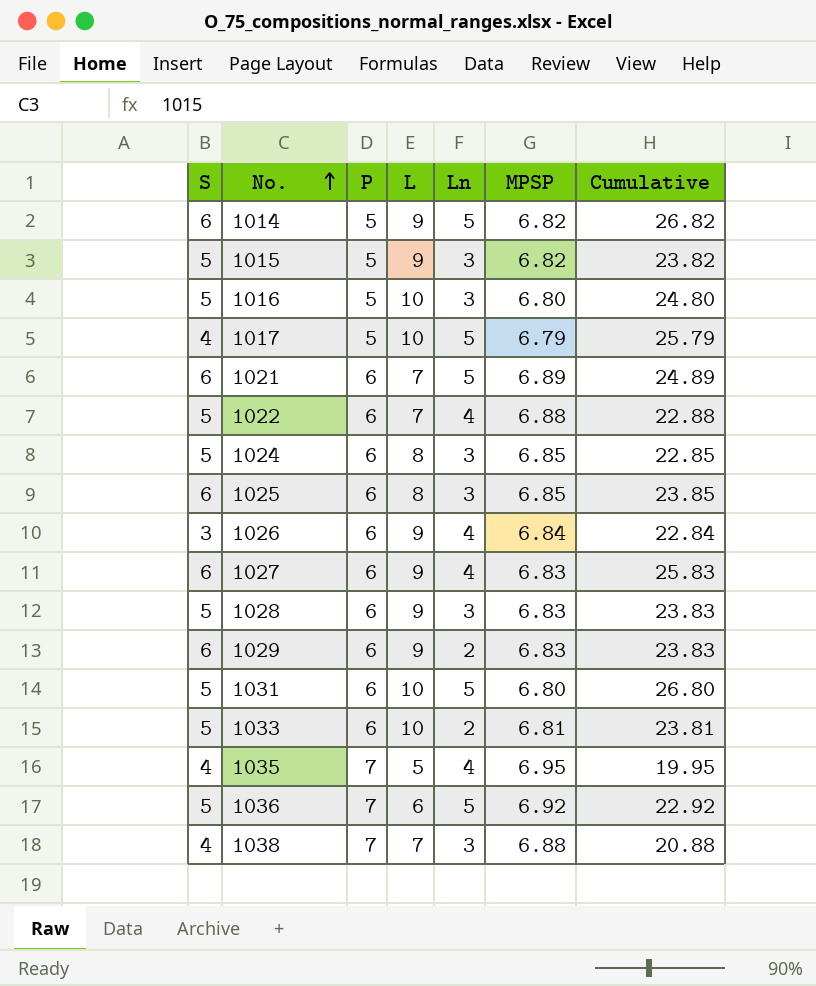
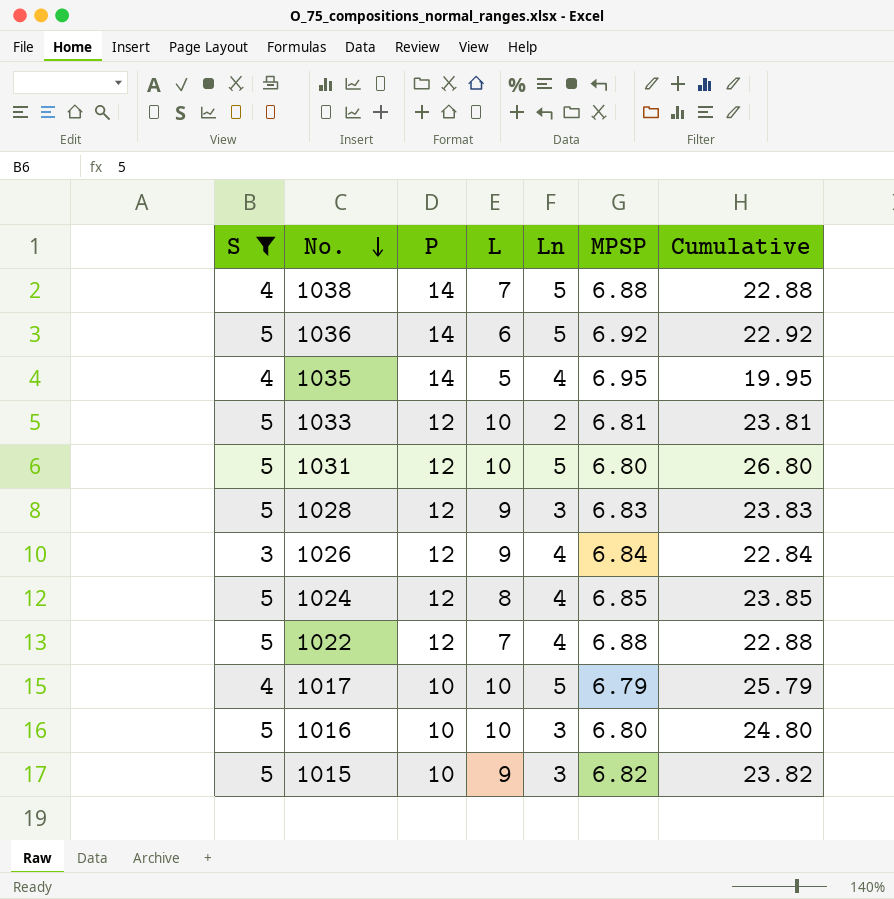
filter: none -> S != 6
row order: No. ascending -> No. descending
1038 | P: 7 -> 14
1038 | Ln: 3 -> 5
1038 | Cumulative: 20.88 -> 22.88
1036 | P: 7 -> 14
1035 | P: 7 -> 14
1033 | P: 6 -> 12
1031 | P: 6 -> 12
1028 | P: 6 -> 12
1026 | P: 6 -> 12
1024 | P: 6 -> 12
1024 | Ln: 3 -> 4
1024 | Cumulative: 22.85 -> 23.85
1022 | P: 6 -> 12
1017 | P: 5 -> 10
1016 | P: 5 -> 10
1015 | P: 5 -> 10

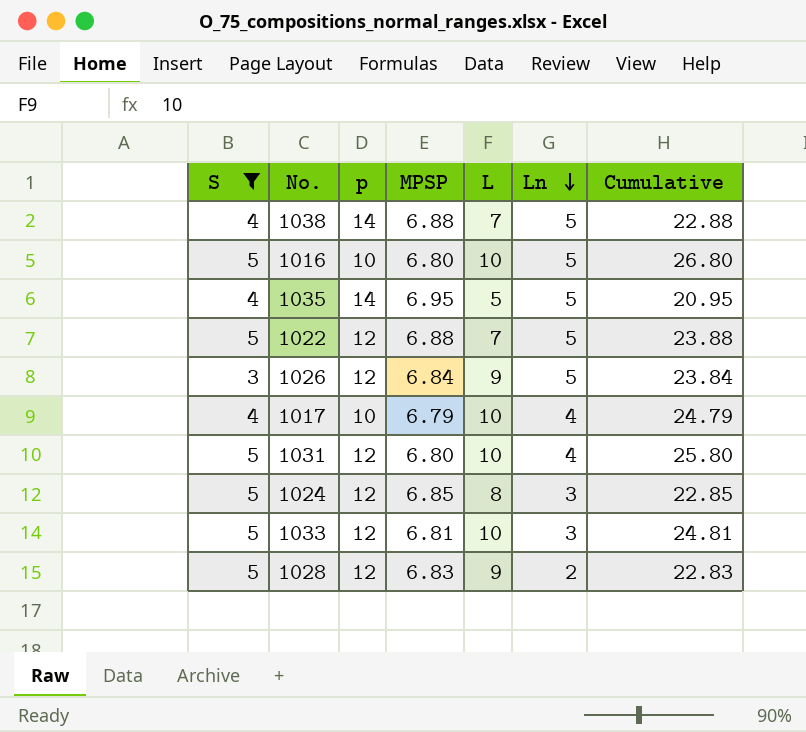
row order: No. descending -> Ln descending
column name: P -> p
column MPSP | position: 6 -> 4
row 1036: 5 | 14 | 6 | 5 | 6.92 | 22.92 -> none
row 1015: 5 | 10 | 9 | 3 | 6.82 | 23.82 -> none
1016 | Ln: 3 -> 5
1016 | Cumulative: 24.80 -> 26.80
1035 | Ln: 4 -> 5
1035 | Cumulative: 19.95 -> 20.95
1022 | Ln: 4 -> 5
1022 | Cumulative: 22.88 -> 23.88
1026 | Ln: 4 -> 5
1026 | Cumulative: 22.84 -> 23.84
1017 | Ln: 5 -> 4
1017 | Cumulative: 25.79 -> 24.79
1031 | Ln: 5 -> 4
1031 | Cumulative: 26.80 -> 25.80
1024 | Ln: 4 -> 3
1024 | Cumulative: 23.85 -> 22.85
1033 | Ln: 2 -> 3
1033 | Cumulative: 23.81 -> 24.81
1028 | Ln: 3 -> 2
1028 | Cumulative: 23.83 -> 22.83

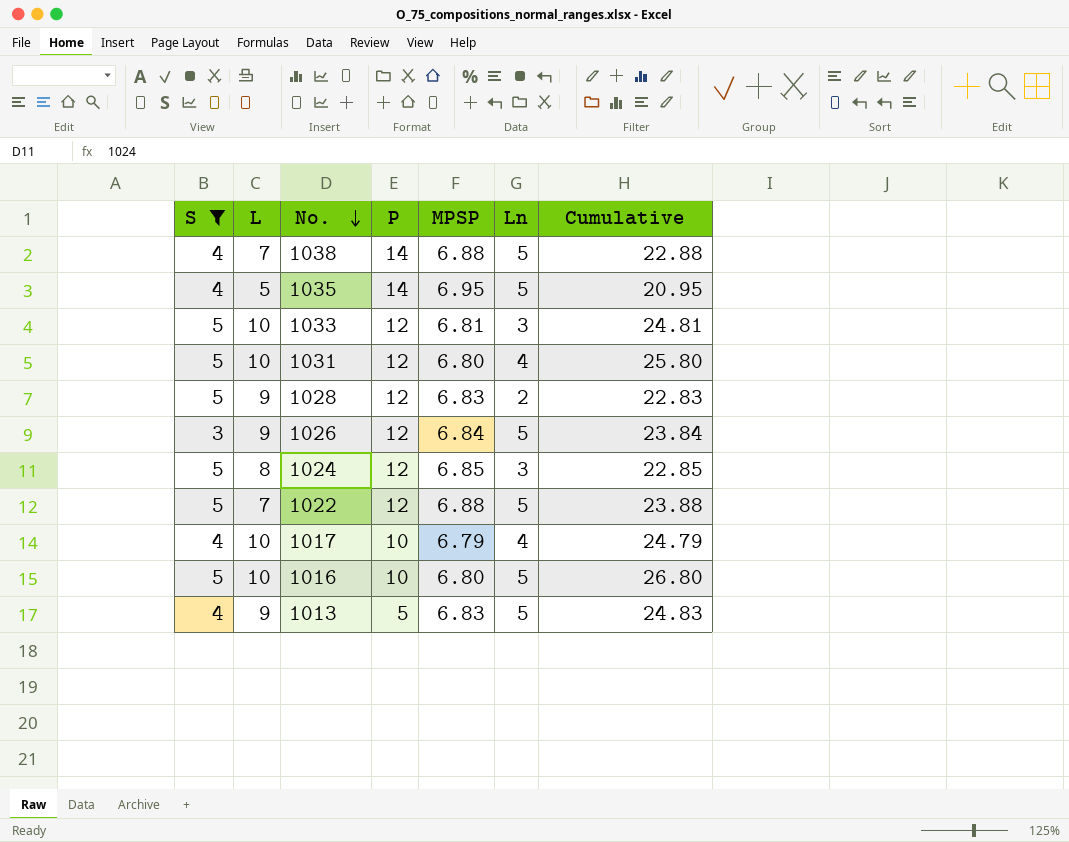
row order: Ln descending -> No. descending
column L | position: 5 -> 2
column name: p -> P
row 1013: none -> 4 | 9 | 5 | 6.83 | 5 | 24.83

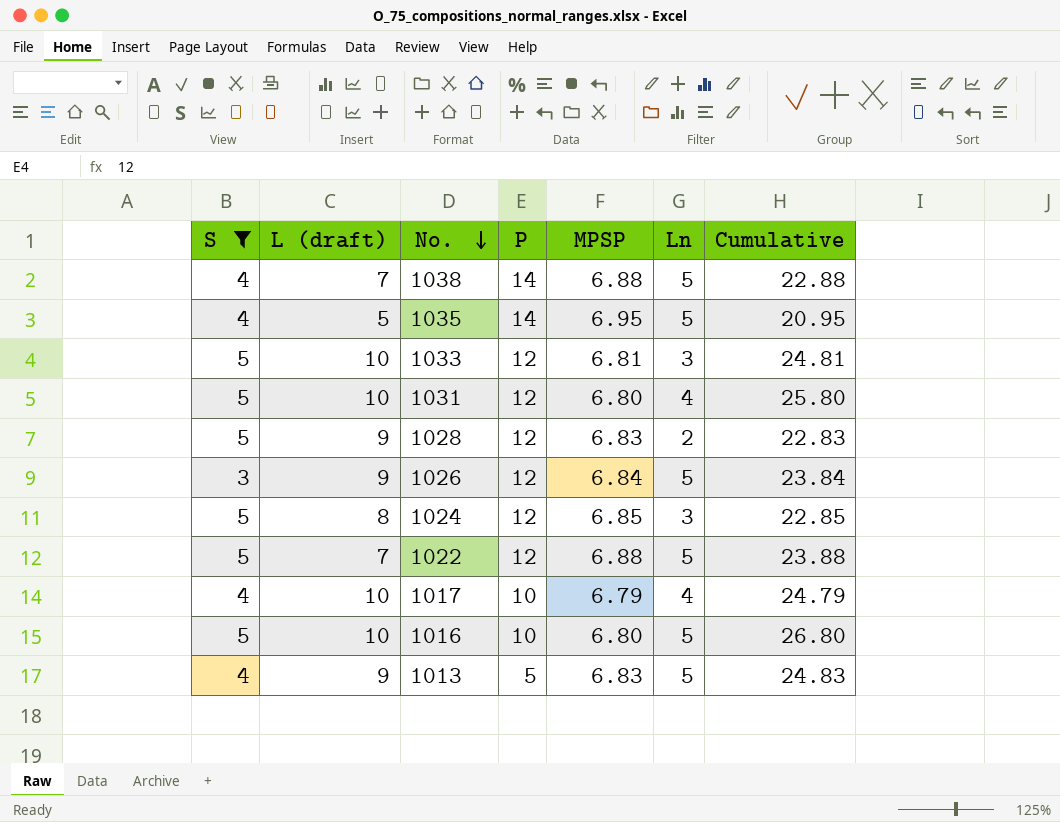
column name: L -> L (draft)

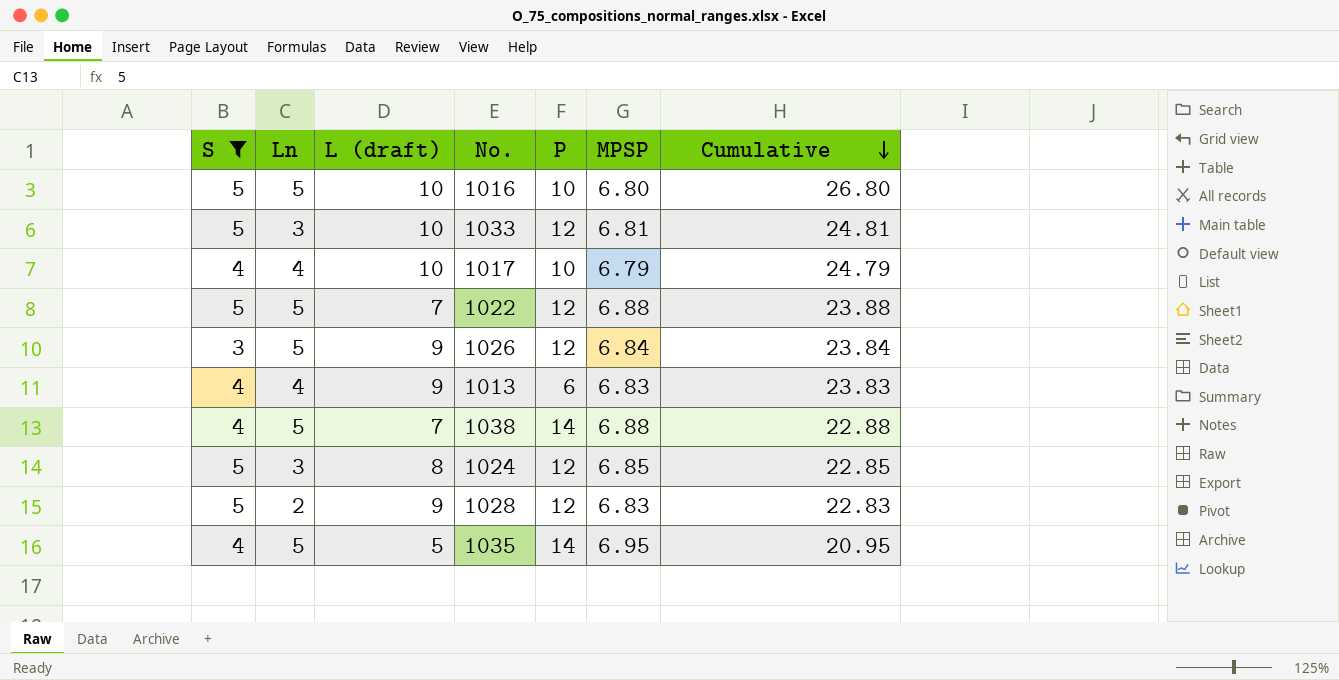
row order: No. descending -> Cumulative descending
column Ln | position: 6 -> 2
row 1031: 5 | 10 | 12 | 6.80 | 4 | 25.80 -> none
1013 | Ln: 5 -> 4
1013 | P: 5 -> 6
1013 | Cumulative: 24.83 -> 23.83

